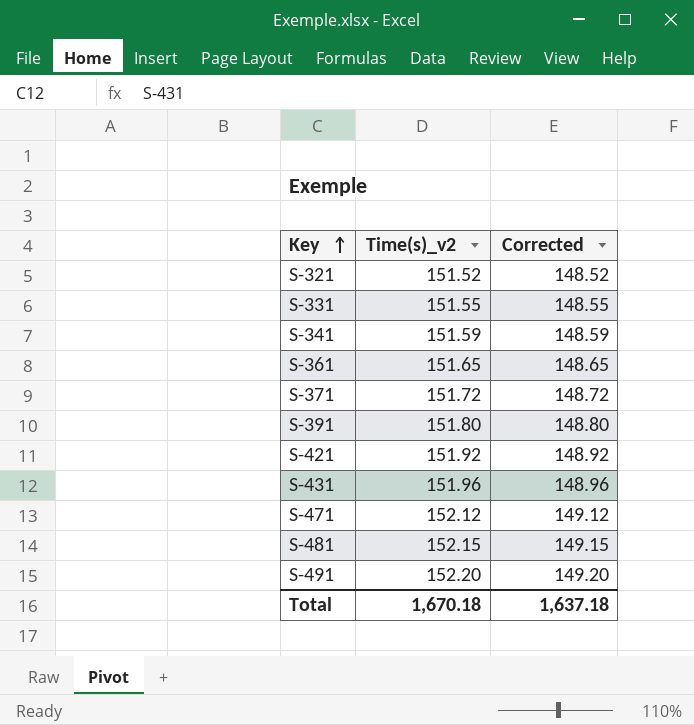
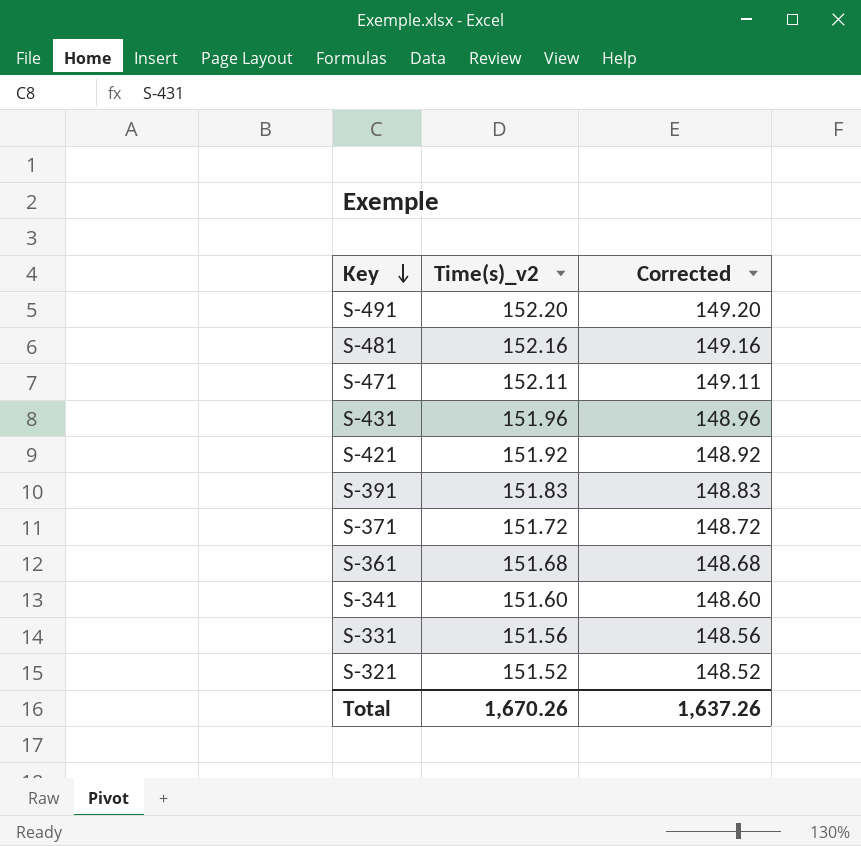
row order: Key ascending -> Key descending
S-481 | Time(s)_v2: 152.15 -> 152.16
S-481 | Corrected: 149.15 -> 149.16
S-471 | Time(s)_v2: 152.12 -> 152.11
S-471 | Corrected: 149.12 -> 149.11
S-391 | Time(s)_v2: 151.80 -> 151.83
S-391 | Corrected: 148.80 -> 148.83
S-361 | Time(s)_v2: 151.65 -> 151.68
S-361 | Corrected: 148.65 -> 148.68
S-341 | Time(s)_v2: 151.59 -> 151.60
S-341 | Corrected: 148.59 -> 148.60
S-331 | Time(s)_v2: 151.55 -> 151.56
S-331 | Corrected: 148.55 -> 148.56
Total | Time(s)_v2: 1,670.18 -> 1,670.26
Total | Corrected: 1,637.18 -> 1,637.26

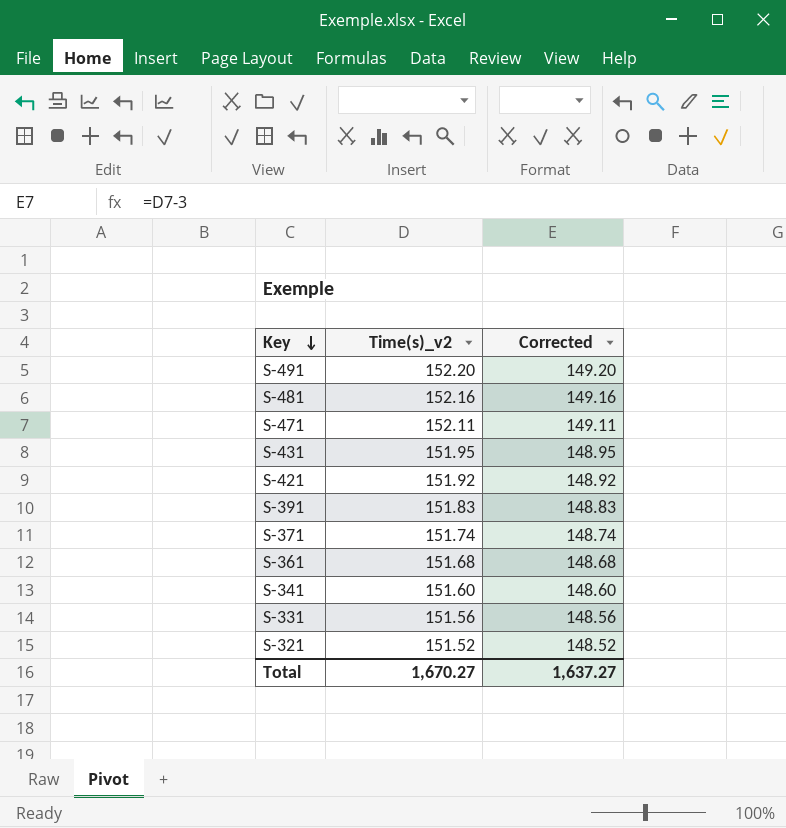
S-431 | Time(s)_v2: 151.96 -> 151.95
S-431 | Corrected: 148.96 -> 148.95
S-371 | Time(s)_v2: 151.72 -> 151.74
S-371 | Corrected: 148.72 -> 148.74
Total | Time(s)_v2: 1,670.26 -> 1,670.27
Total | Corrected: 1,637.26 -> 1,637.27

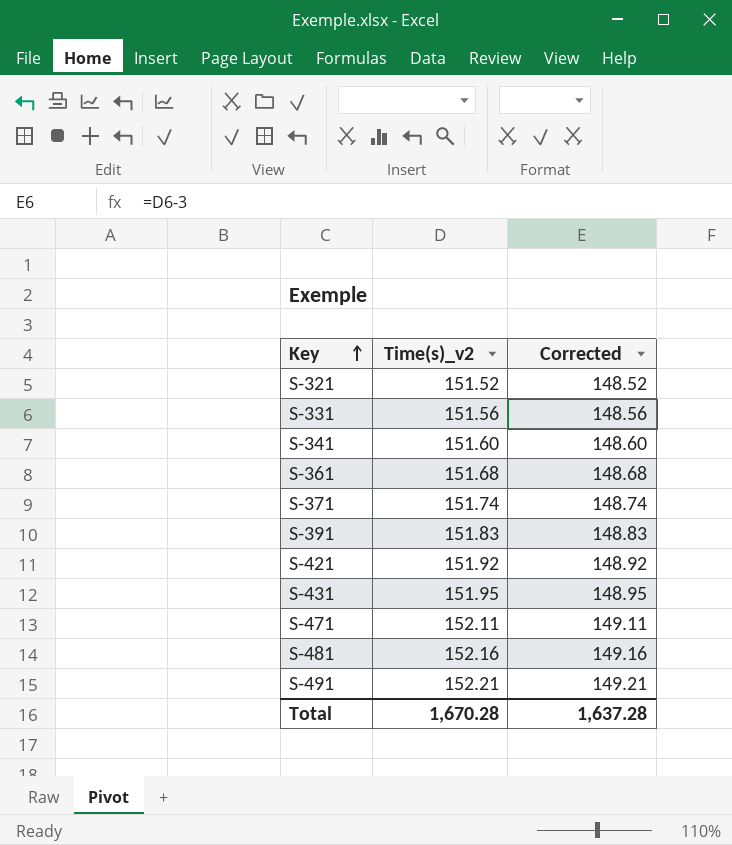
row order: Key descending -> Key ascending
S-491 | Time(s)_v2: 152.20 -> 152.21
S-491 | Corrected: 149.20 -> 149.21
Total | Time(s)_v2: 1,670.27 -> 1,670.28
Total | Corrected: 1,637.27 -> 1,637.28

